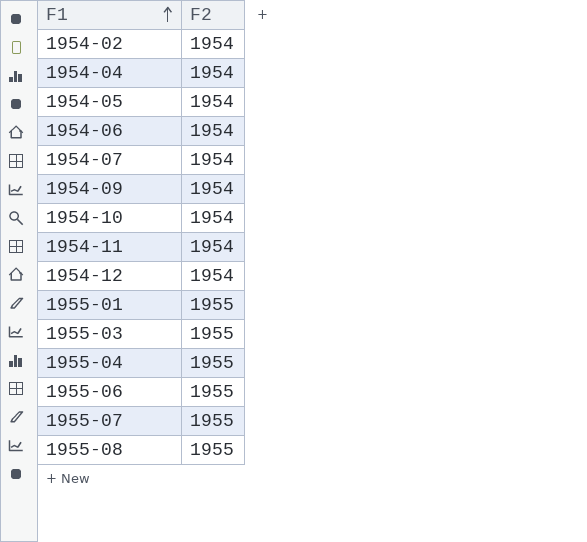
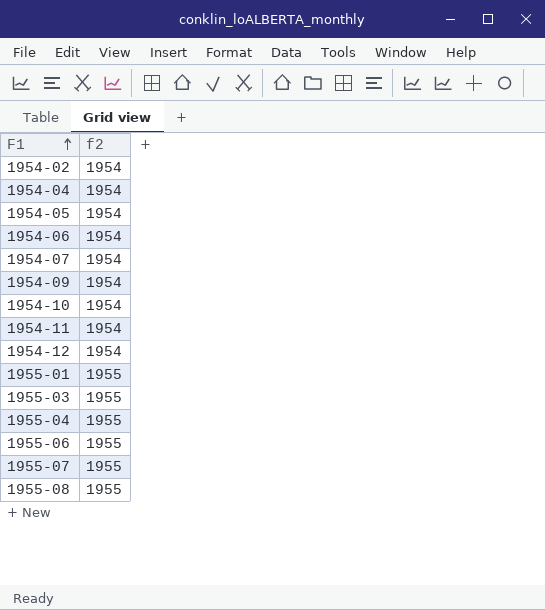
column name: F2 -> f2

